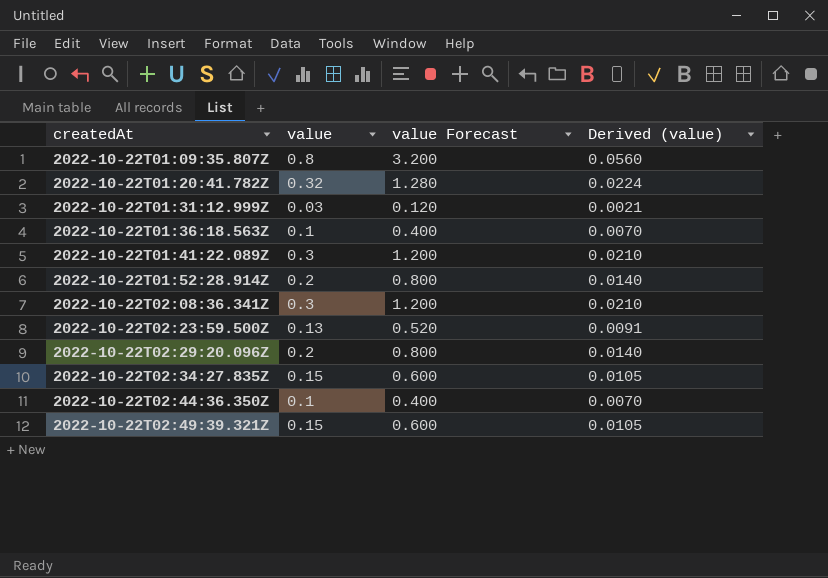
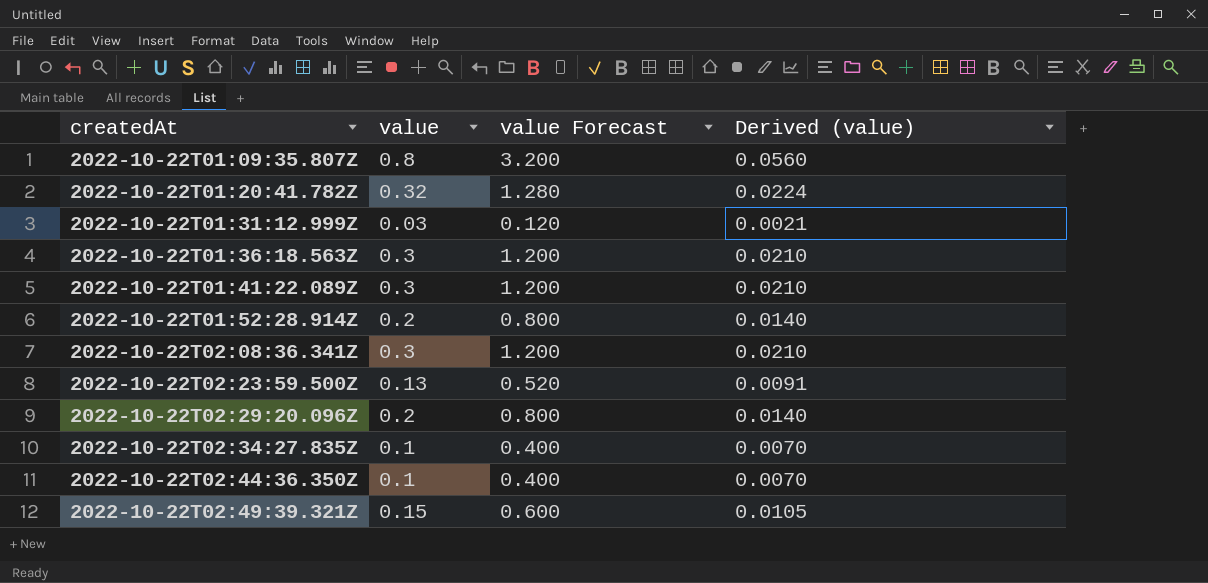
2022-10-22T01:36:18.563Z | value: 0.1 -> 0.3
2022-10-22T01:36:18.563Z | value Forecast: 0.400 -> 1.200
2022-10-22T01:36:18.563Z | Derived (value): 0.0070 -> 0.0210
2022-10-22T02:34:27.835Z | value: 0.15 -> 0.1
2022-10-22T02:34:27.835Z | value Forecast: 0.600 -> 0.400
2022-10-22T02:34:27.835Z | Derived (value): 0.0105 -> 0.0070

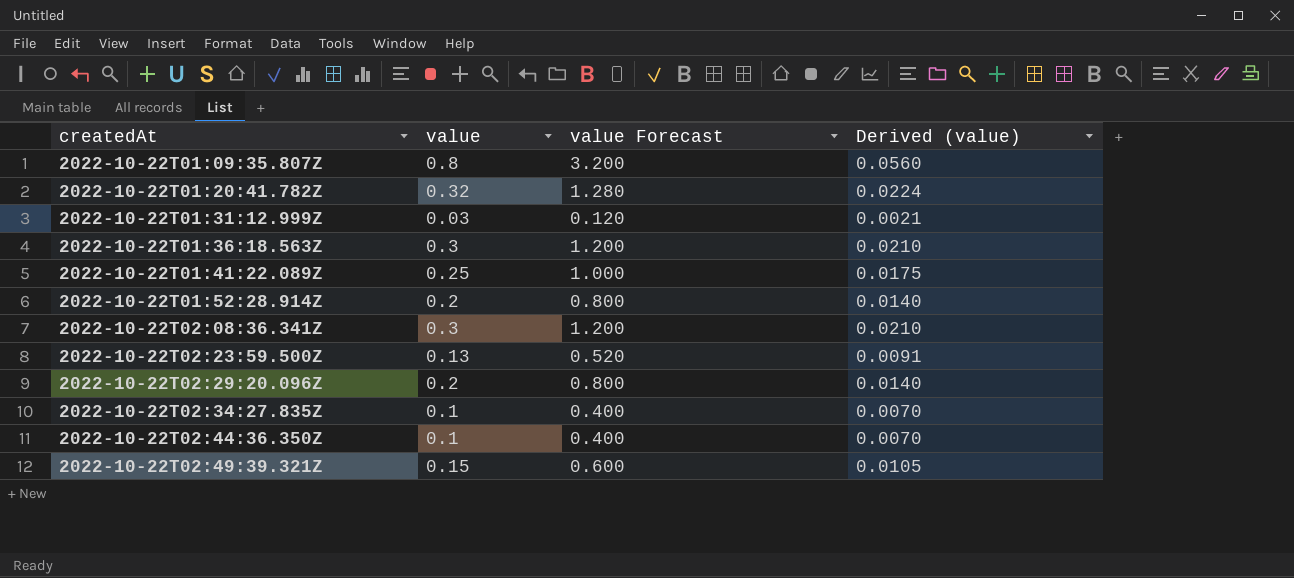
2022-10-22T01:41:22.089Z | value: 0.3 -> 0.25
2022-10-22T01:41:22.089Z | value Forecast: 1.200 -> 1.000
2022-10-22T01:41:22.089Z | Derived (value): 0.0210 -> 0.0175

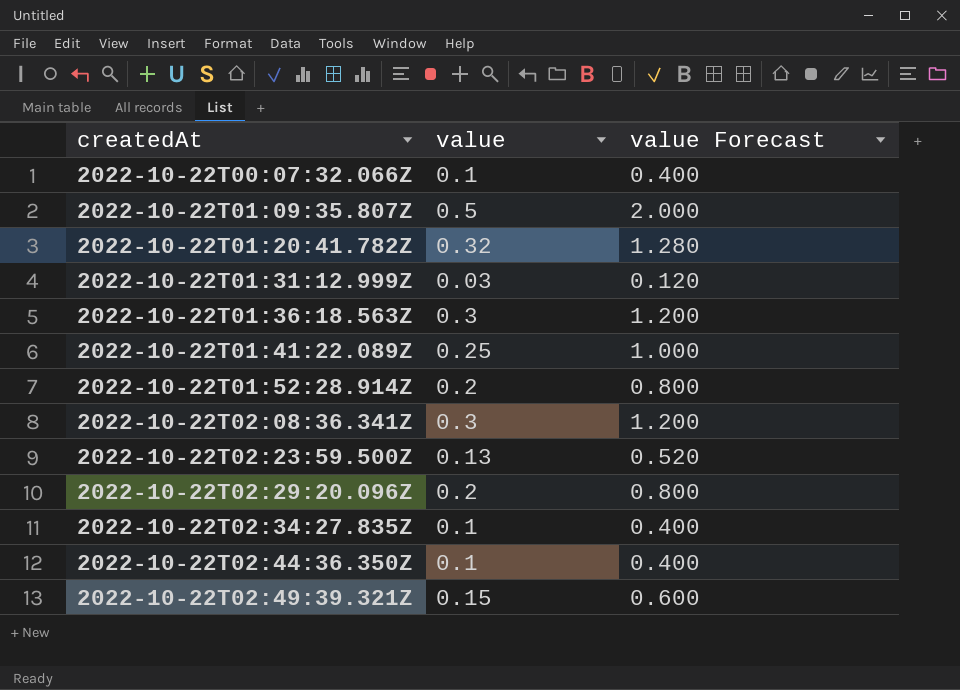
column Derived (value) | formula: [value] * 0.07 -> none
row 2022-10-22T00:07:32.066Z: none -> 0.1 | 0.400
2022-10-22T01:09:35.807Z | value: 0.8 -> 0.5
2022-10-22T01:09:35.807Z | value Forecast: 3.200 -> 2.000

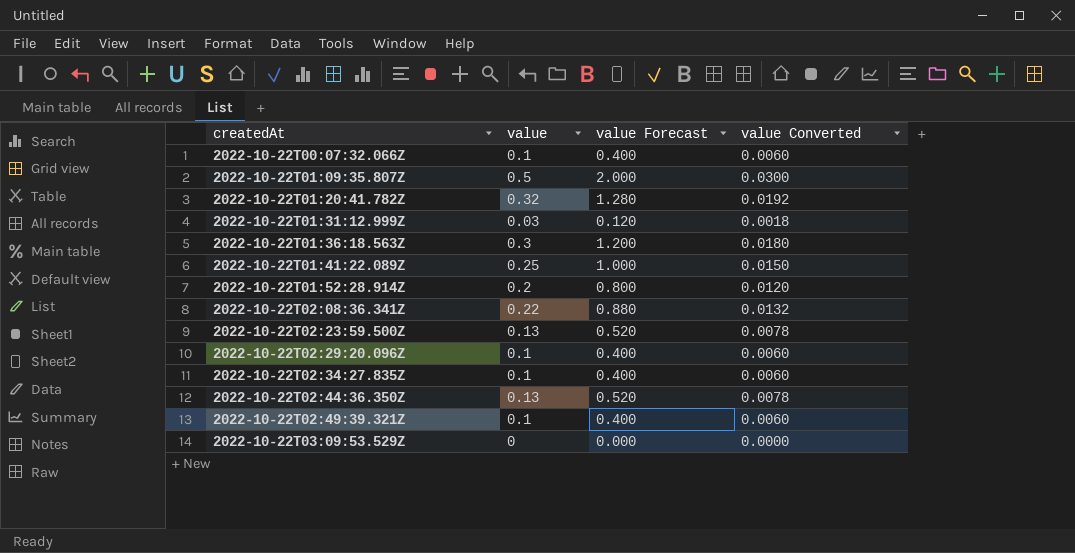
column value Converted | formula: none -> [value] * 0.06
2022-10-22T02:08:36.341Z | value: 0.3 -> 0.22
2022-10-22T02:08:36.341Z | value Forecast: 1.200 -> 0.880
2022-10-22T02:29:20.096Z | value: 0.2 -> 0.1
2022-10-22T02:29:20.096Z | value Forecast: 0.800 -> 0.400
2022-10-22T02:44:36.350Z | value: 0.1 -> 0.13
2022-10-22T02:44:36.350Z | value Forecast: 0.400 -> 0.520
2022-10-22T02:49:39.321Z | value: 0.15 -> 0.1
2022-10-22T02:49:39.321Z | value Forecast: 0.600 -> 0.400
row 2022-10-22T03:09:53.529Z: none -> 0 | 0.000 | 0.0000

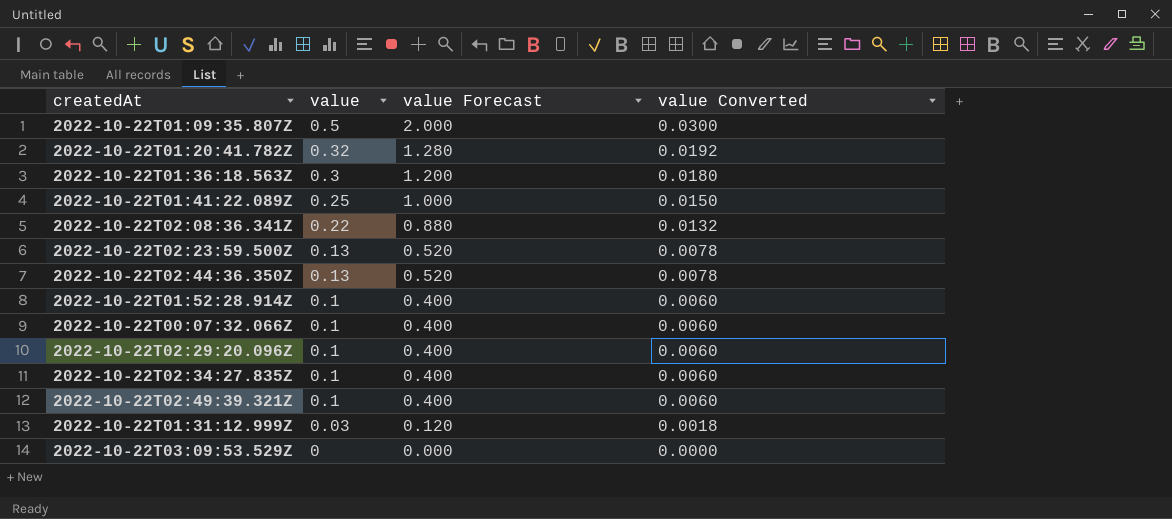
row order: createdAt ascending -> value descending
2022-10-22T01:52:28.914Z | value: 0.2 -> 0.1
2022-10-22T01:52:28.914Z | value Forecast: 0.800 -> 0.400
2022-10-22T01:52:28.914Z | value Converted: 0.0120 -> 0.0060

